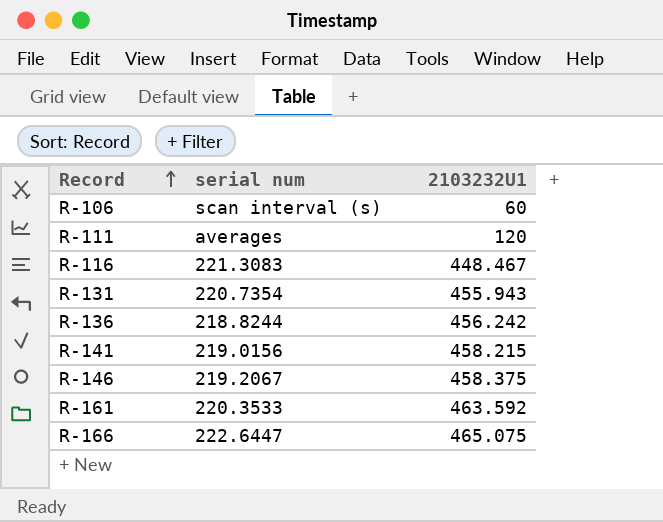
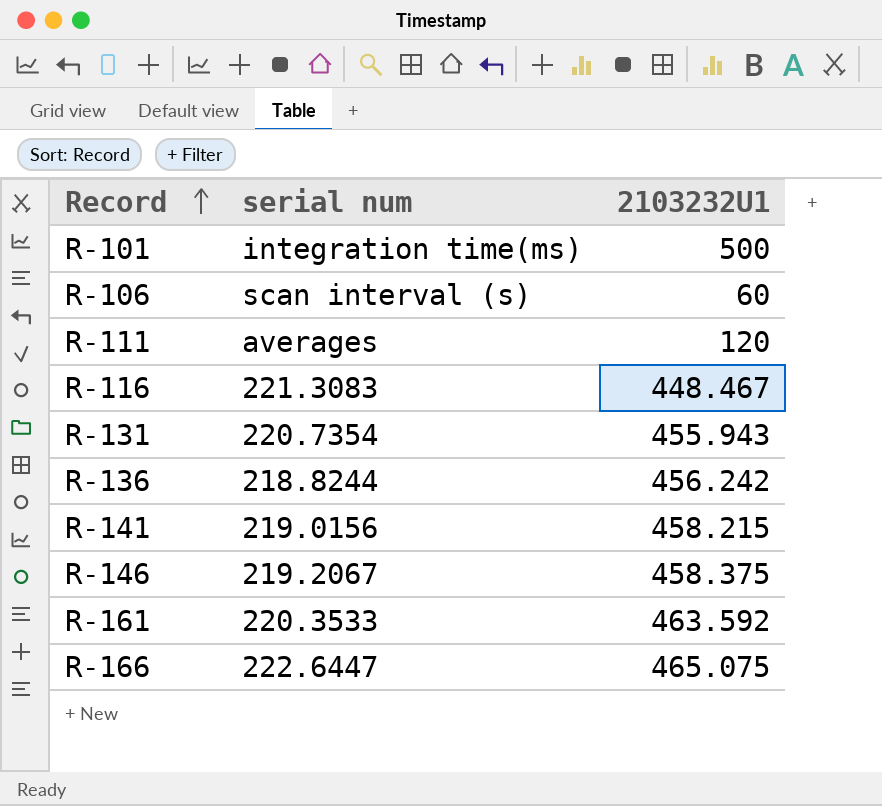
row R-101: none -> integration time(ms) | 500

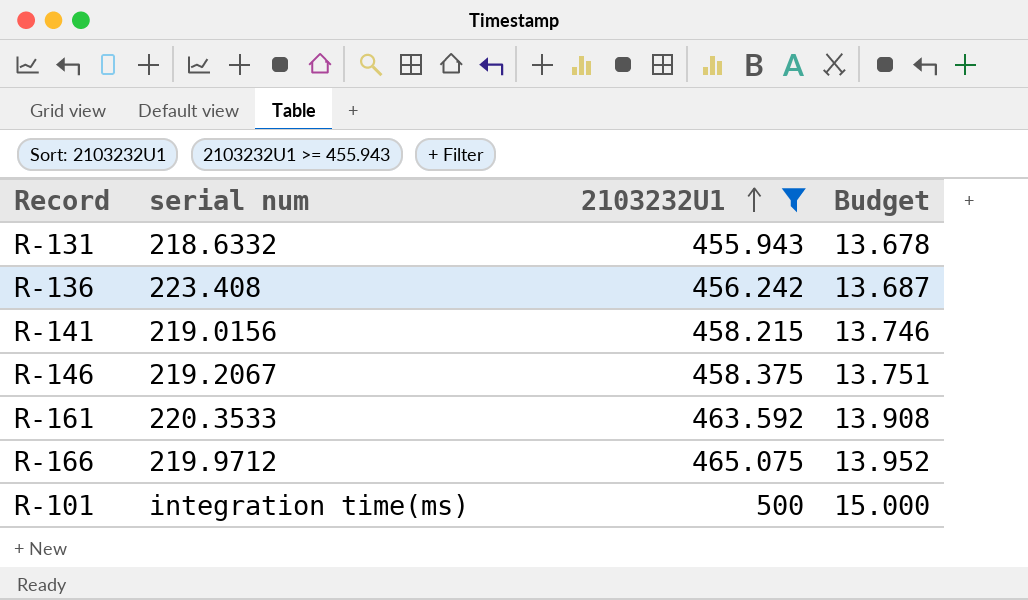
filter: none -> 2103232U1 >= 455.943
row order: Record ascending -> 2103232U1 ascending
column Budget | formula: none -> [2103232U1] * 0.03
R-131 | serial num: 220.7354 -> 218.6332
R-136 | serial num: 218.8244 -> 223.408
R-166 | serial num: 222.6447 -> 219.9712

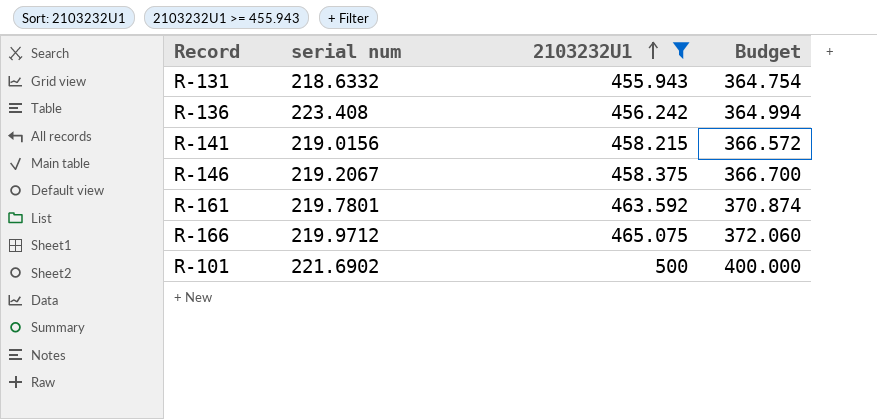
column Budget | formula: [2103232U1] * 0.03 -> [2103232U1] * 0.8
R-161 | serial num: 220.3533 -> 219.7801
R-101 | serial num: integration time(ms) -> 221.6902

